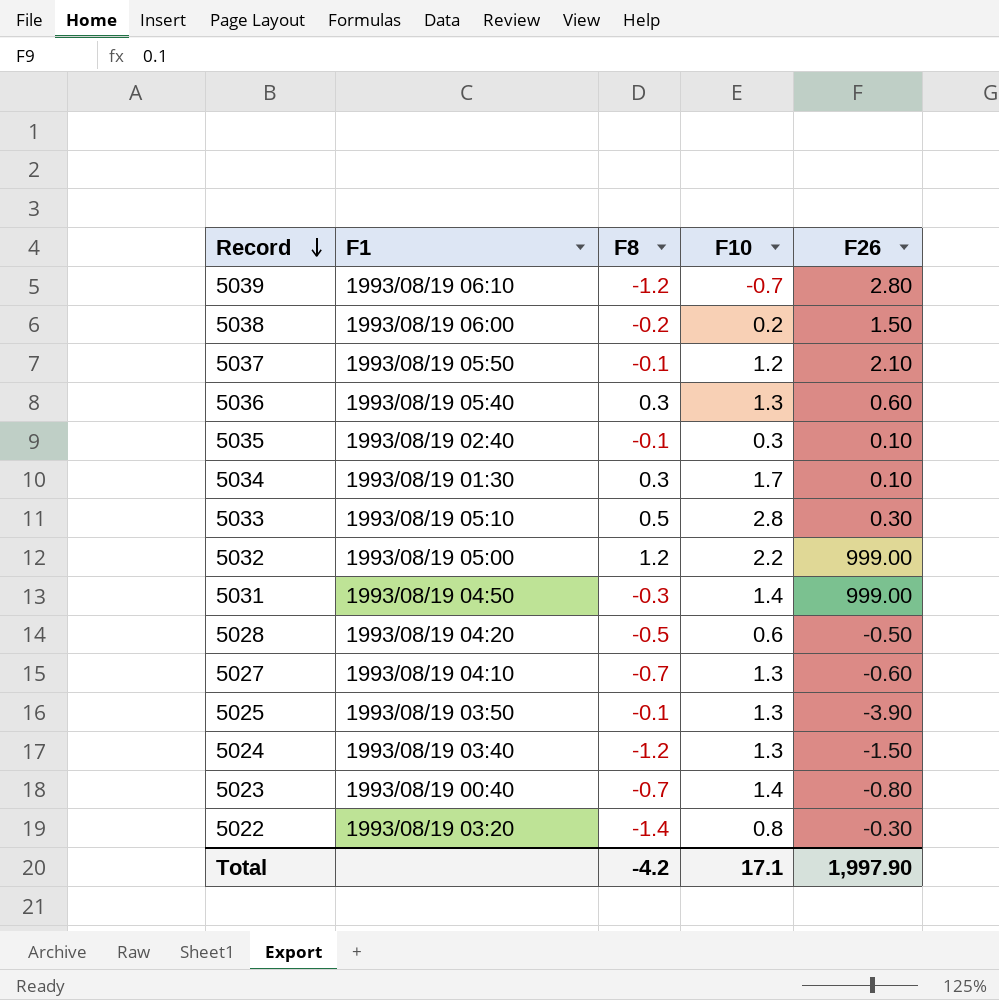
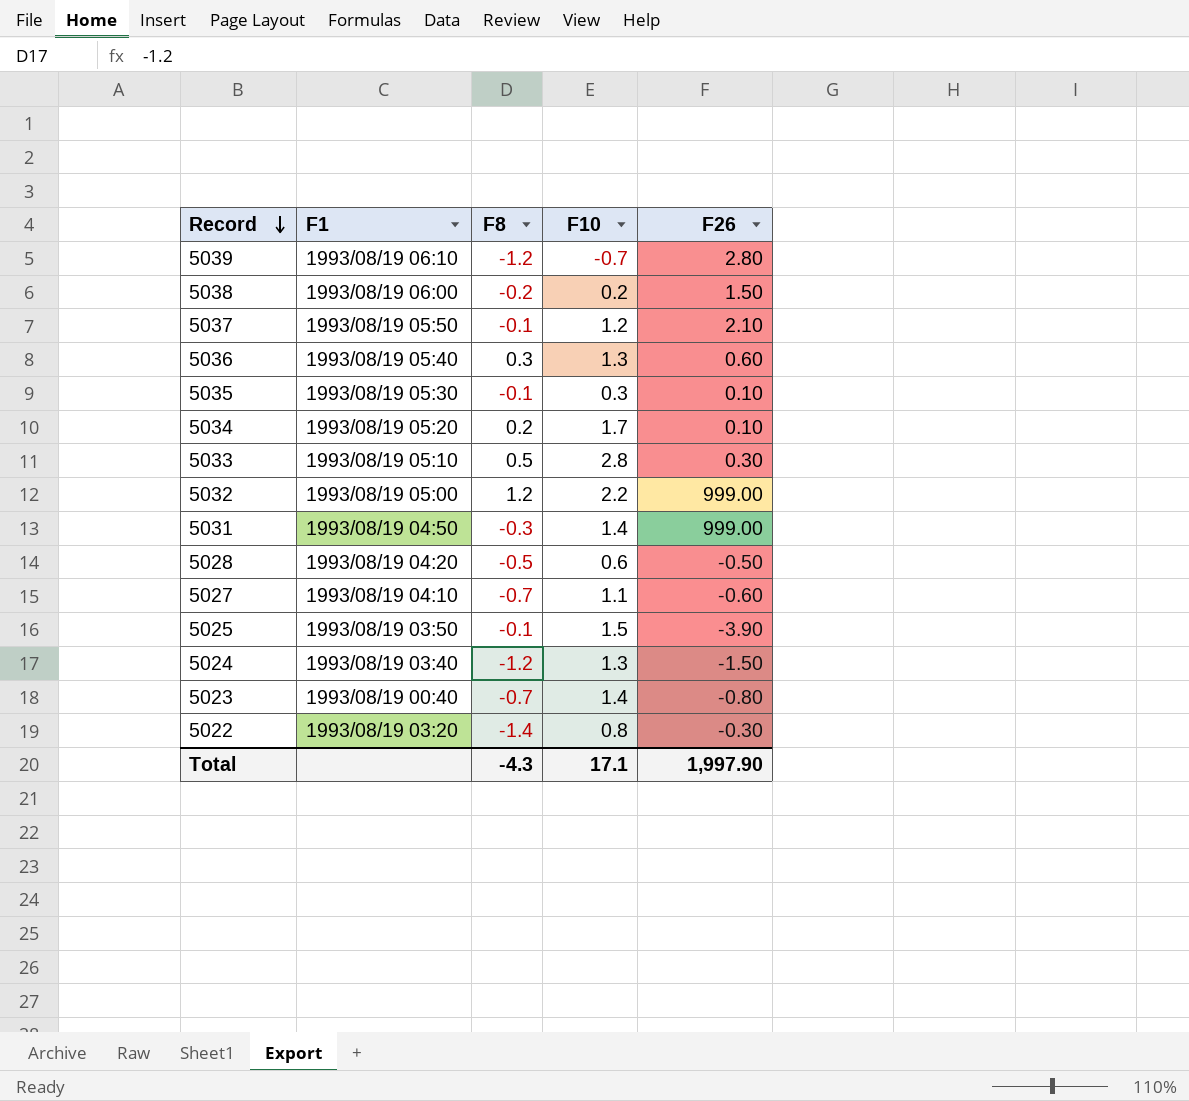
5035 | F1: 1993/08/19 02:40 -> 1993/08/19 05:30
5034 | F1: 1993/08/19 01:30 -> 1993/08/19 05:20
5034 | F8: 0.3 -> 0.2
5027 | F10: 1.3 -> 1.1
5025 | F10: 1.3 -> 1.5
Total | F8: -4.2 -> -4.3

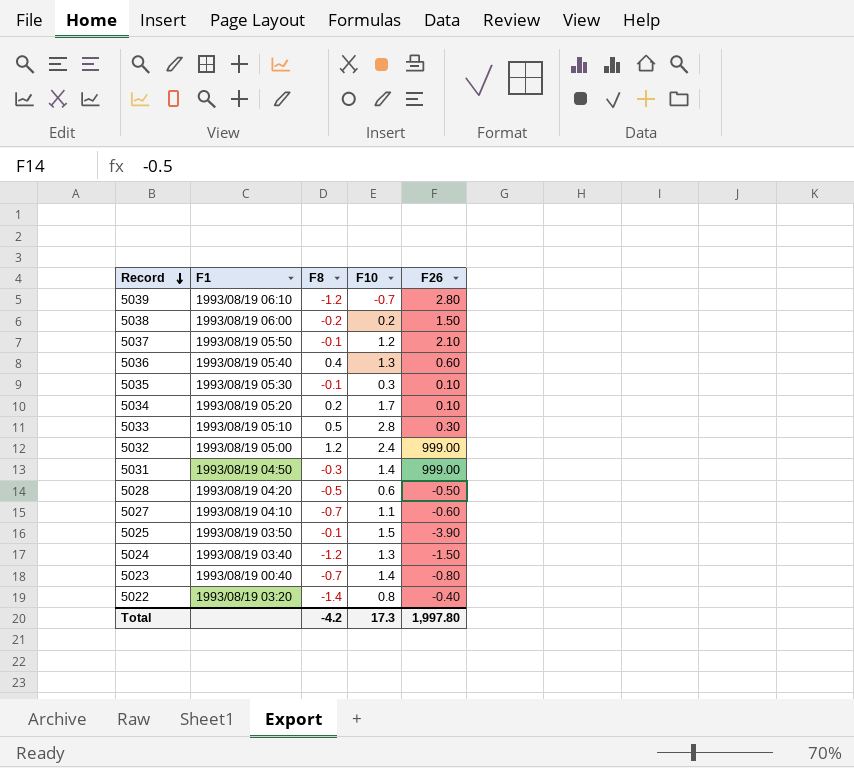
5036 | F8: 0.3 -> 0.4
5032 | F10: 2.2 -> 2.4
5022 | F26: -0.30 -> -0.40
Total | F8: -4.3 -> -4.2
Total | F10: 17.1 -> 17.3
Total | F26: 1,997.90 -> 1,997.80

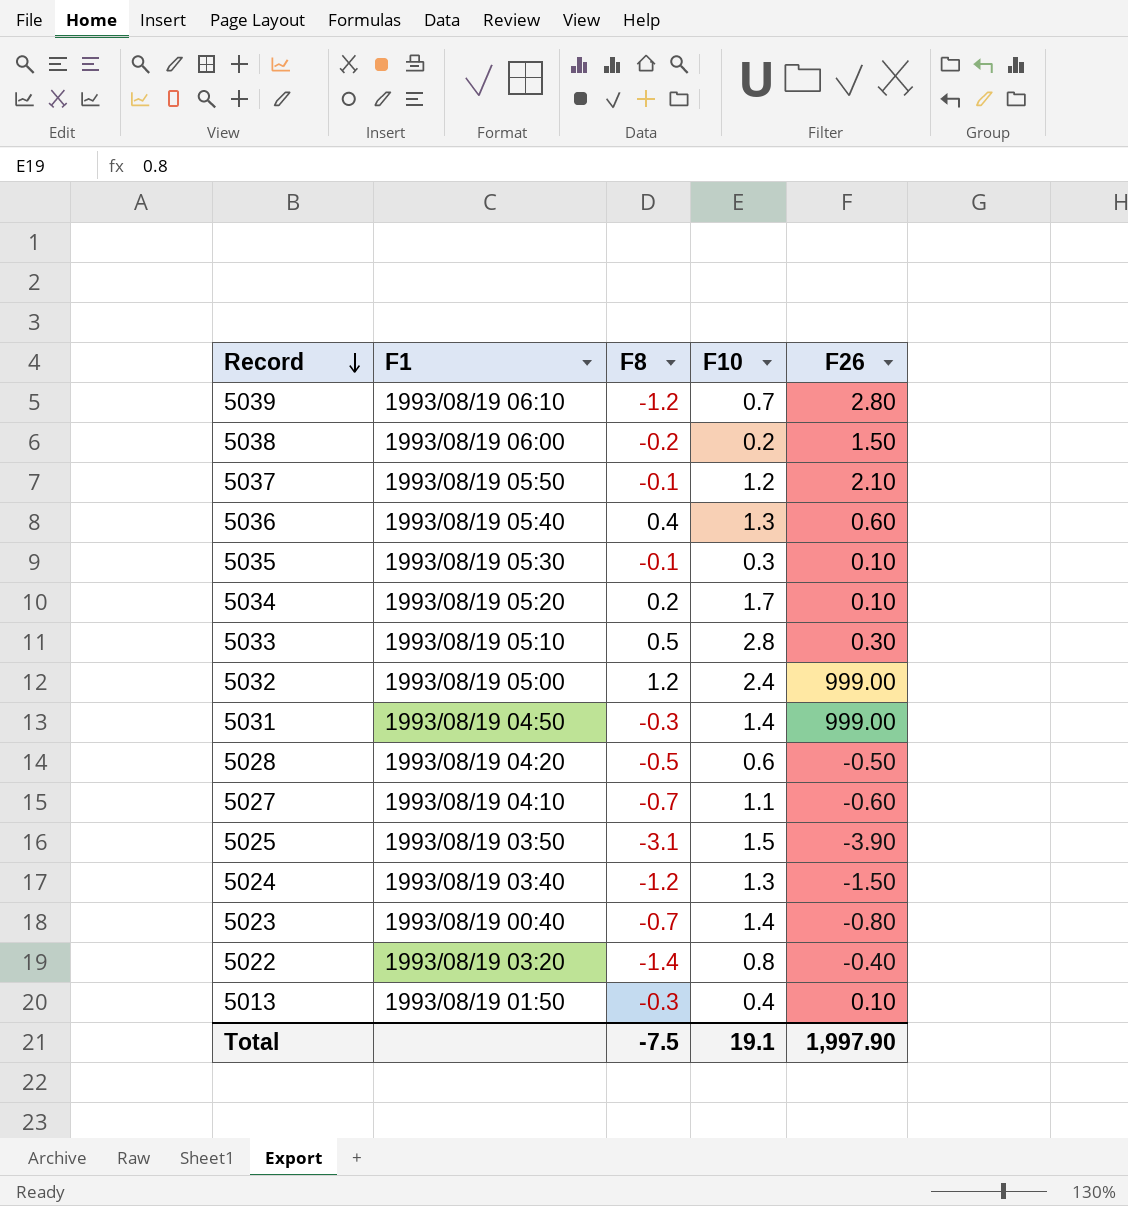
5039 | F10: -0.7 -> 0.7
5025 | F8: -0.1 -> -3.1
row 5013: none -> 1993/08/19 01:50 | -0.3 | 0.4 | 0.10
Total | F8: -4.2 -> -7.5
Total | F10: 17.3 -> 19.1
Total | F26: 1,997.80 -> 1,997.90

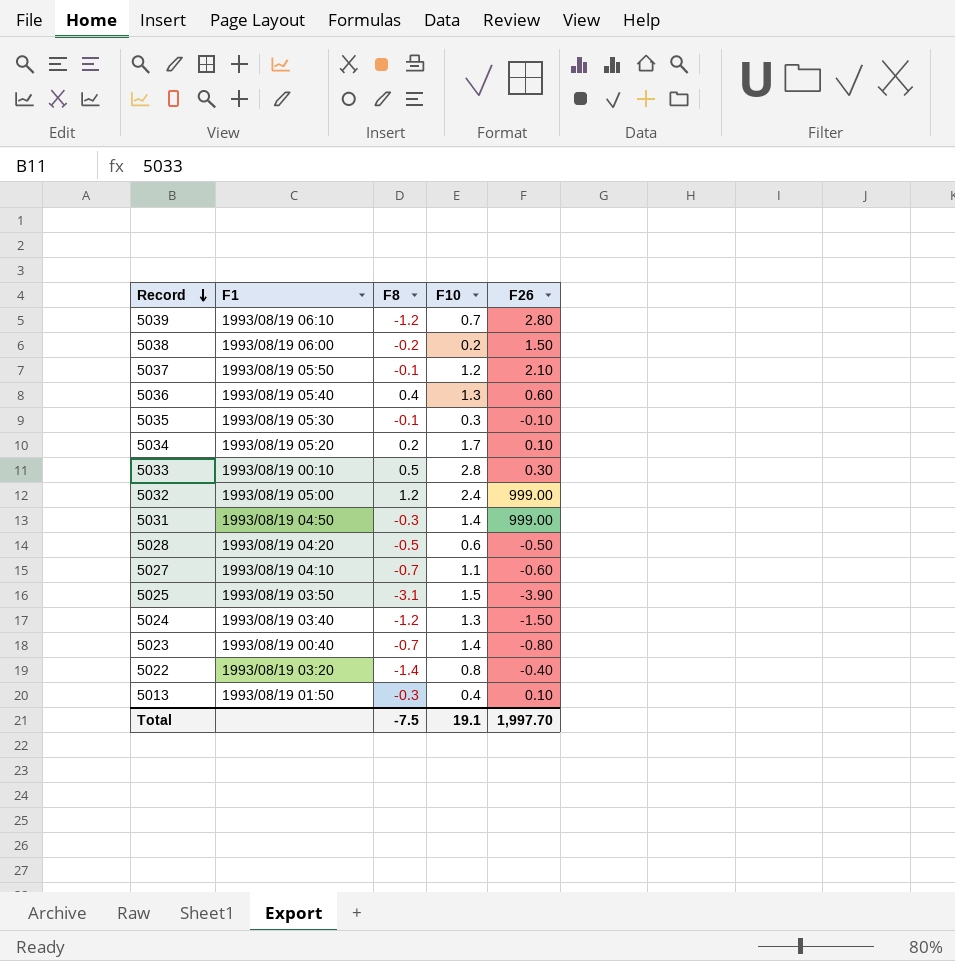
5035 | F26: 0.10 -> -0.10
5033 | F1: 1993/08/19 05:10 -> 1993/08/19 00:10
Total | F26: 1,997.90 -> 1,997.70

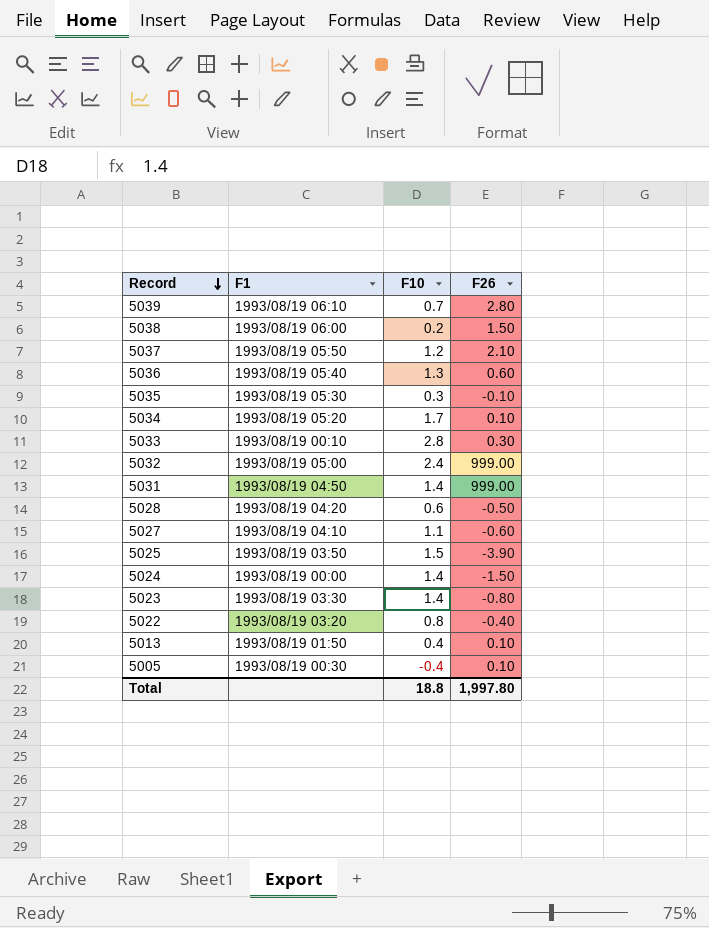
column F8 | position: 3 -> none
5024 | F1: 1993/08/19 03:40 -> 1993/08/19 00:00
5024 | F10: 1.3 -> 1.4
5023 | F1: 1993/08/19 00:40 -> 1993/08/19 03:30
row 5005: none -> 1993/08/19 00:30 | -0.4 | 0.10
Total | F10: 19.1 -> 18.8
Total | F26: 1,997.70 -> 1,997.80

